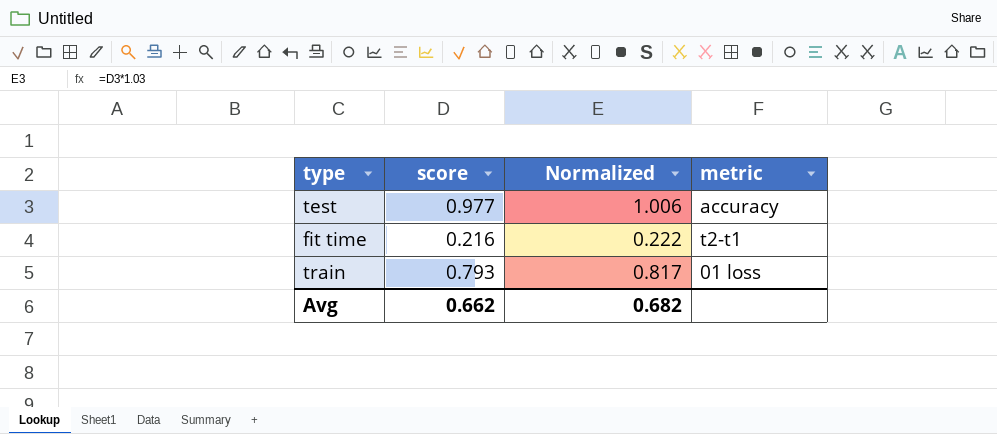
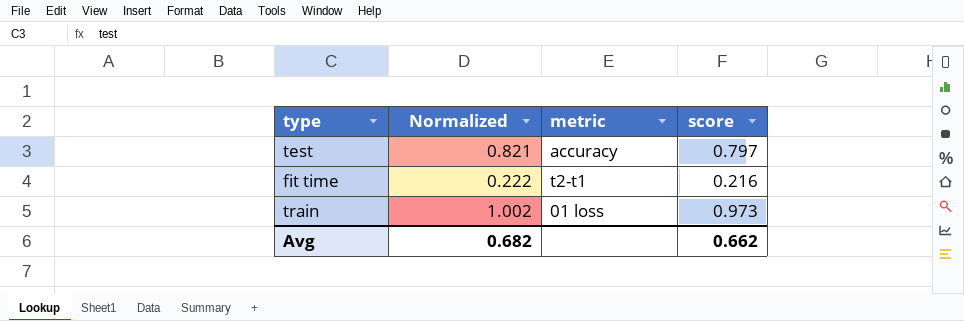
column score | position: 2 -> 4
test | Normalized: 1.006 -> 0.821
test | score: 0.977 -> 0.797
train | Normalized: 0.817 -> 1.002
train | score: 0.793 -> 0.973

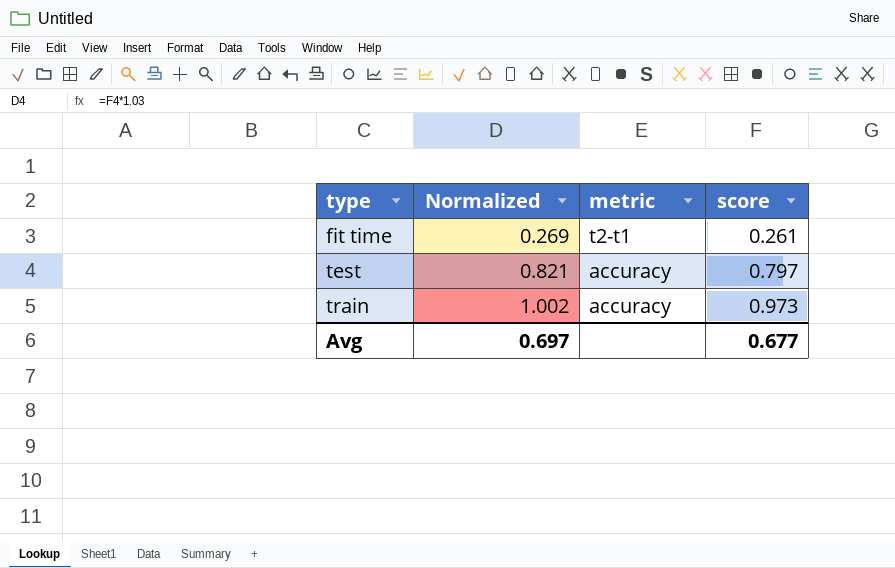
row order: none -> type ascending
fit time | Normalized: 0.222 -> 0.269
fit time | score: 0.216 -> 0.261
train | metric: 01 loss -> accuracy
Avg | Normalized: 0.682 -> 0.697
Avg | score: 0.662 -> 0.677

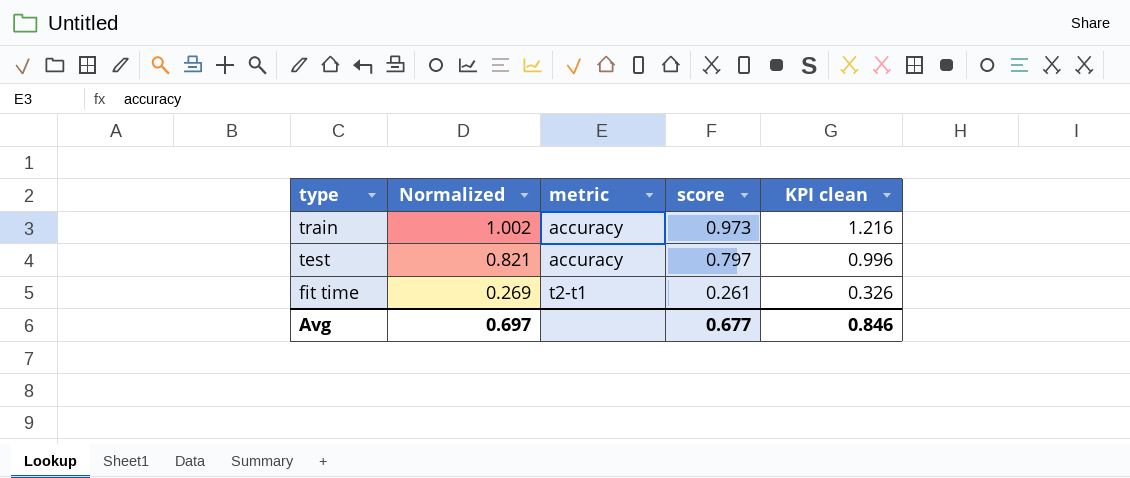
row order: type ascending -> type descending
column KPI clean | formula: none -> [score] * 1.25

